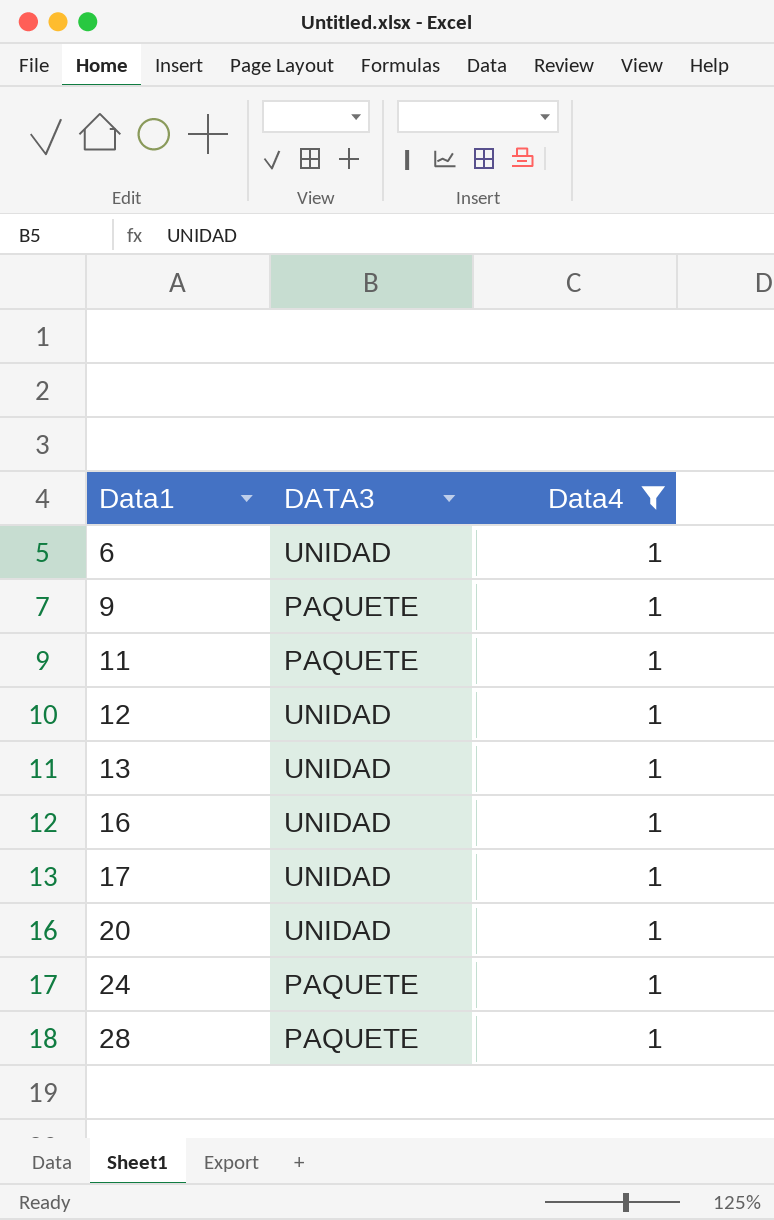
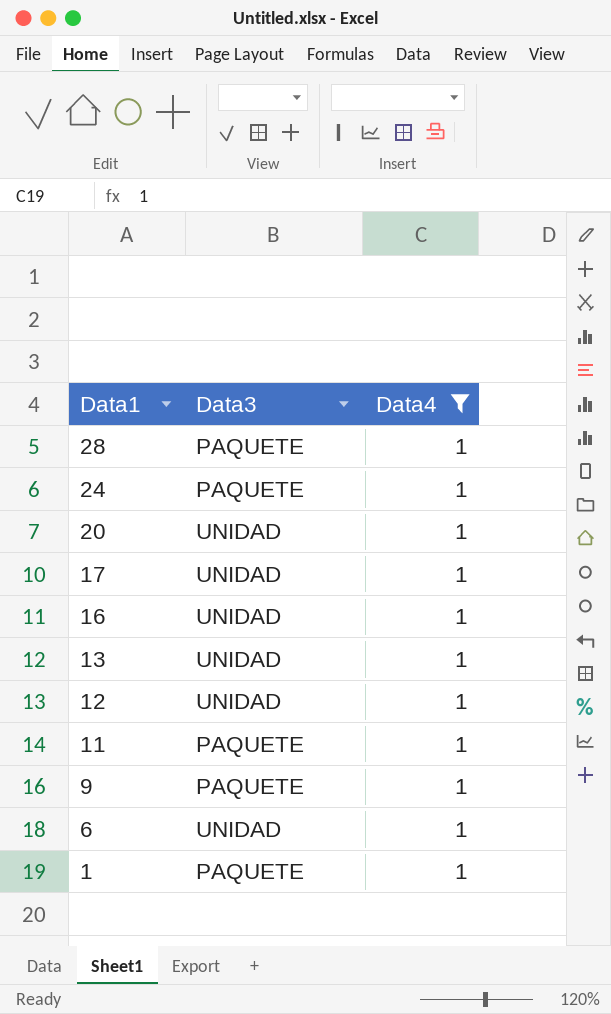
row order: Data1 ascending -> Data1 descending
column name: DATA3 -> Data3
row 1: none -> PAQUETE | 1

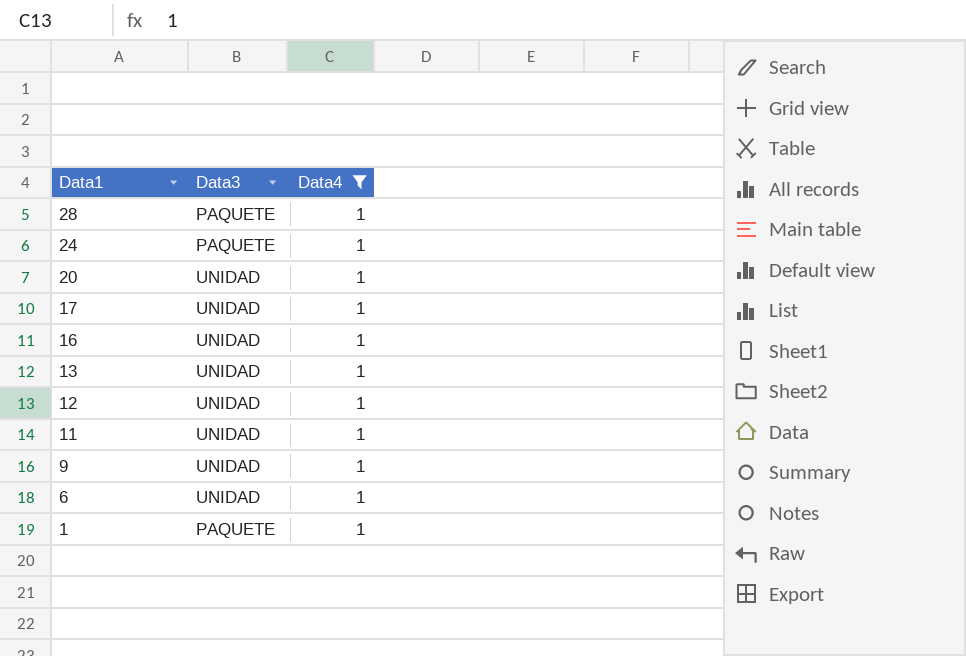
11 | Data3: PAQUETE -> UNIDAD
9 | Data3: PAQUETE -> UNIDAD

